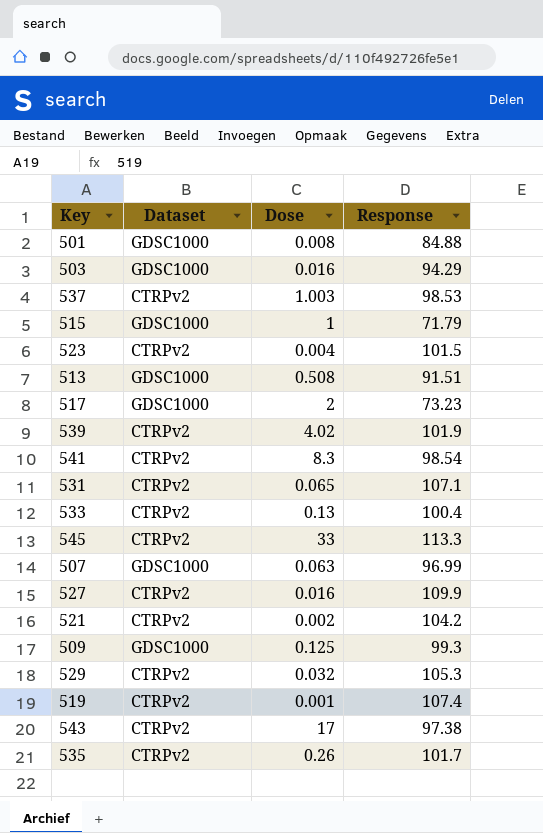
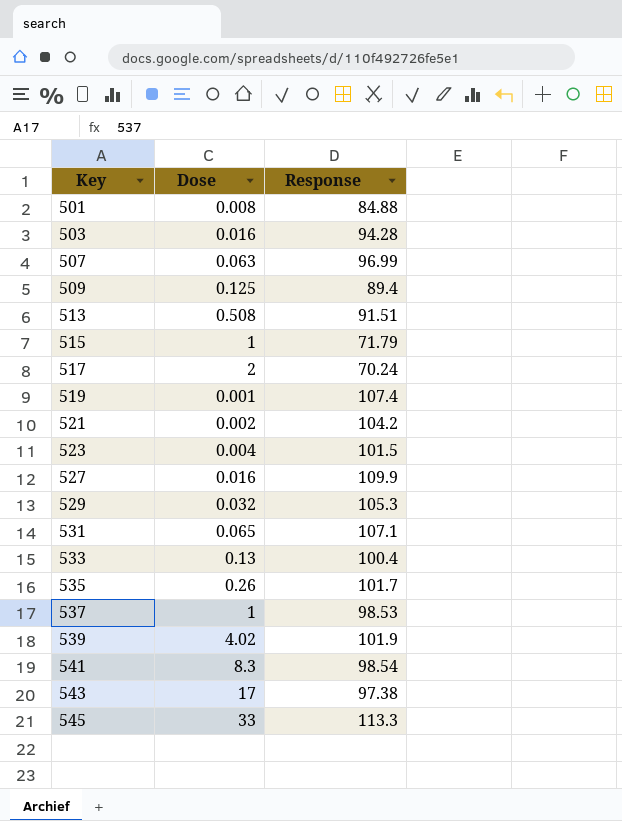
row order: none -> Key ascending
column Dataset | position: 2 -> none
503 | Response: 94.29 -> 94.28
509 | Response: 99.3 -> 89.4
517 | Response: 73.23 -> 70.24
537 | Dose: 1.003 -> 1

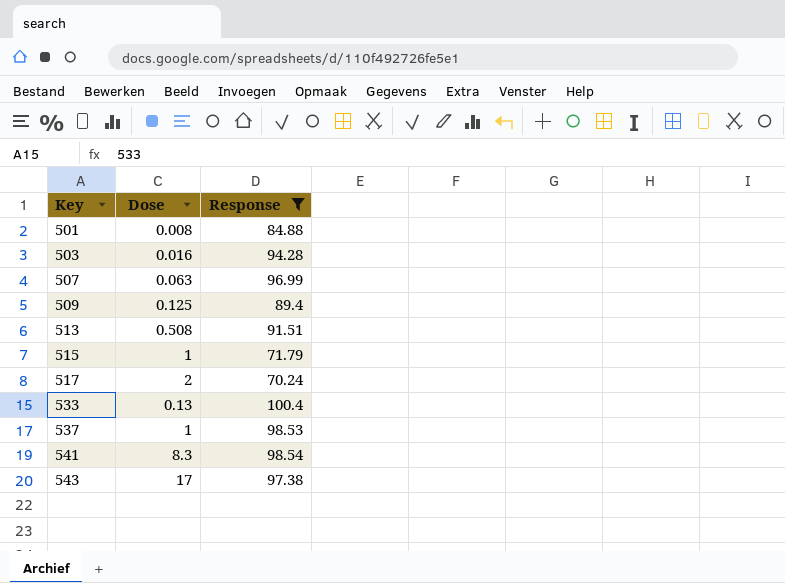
filter: none -> Response <= 100.4

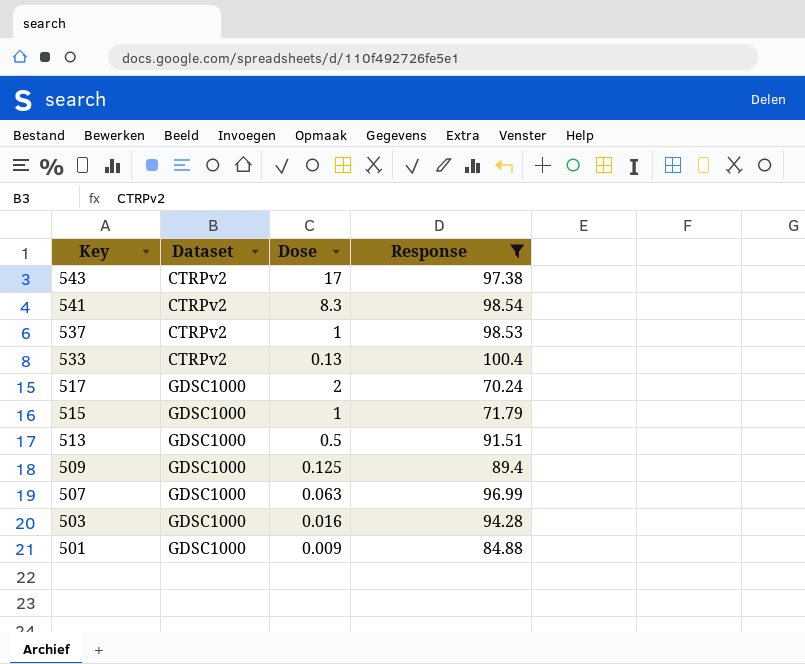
row order: Key ascending -> Key descending
column Dataset | position: none -> 2
513 | Dose: 0.508 -> 0.5
501 | Dose: 0.008 -> 0.009

